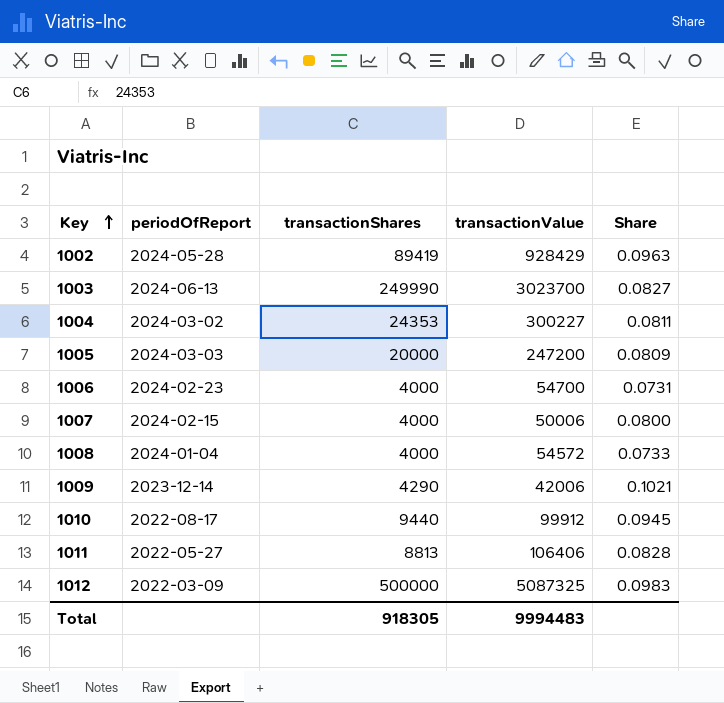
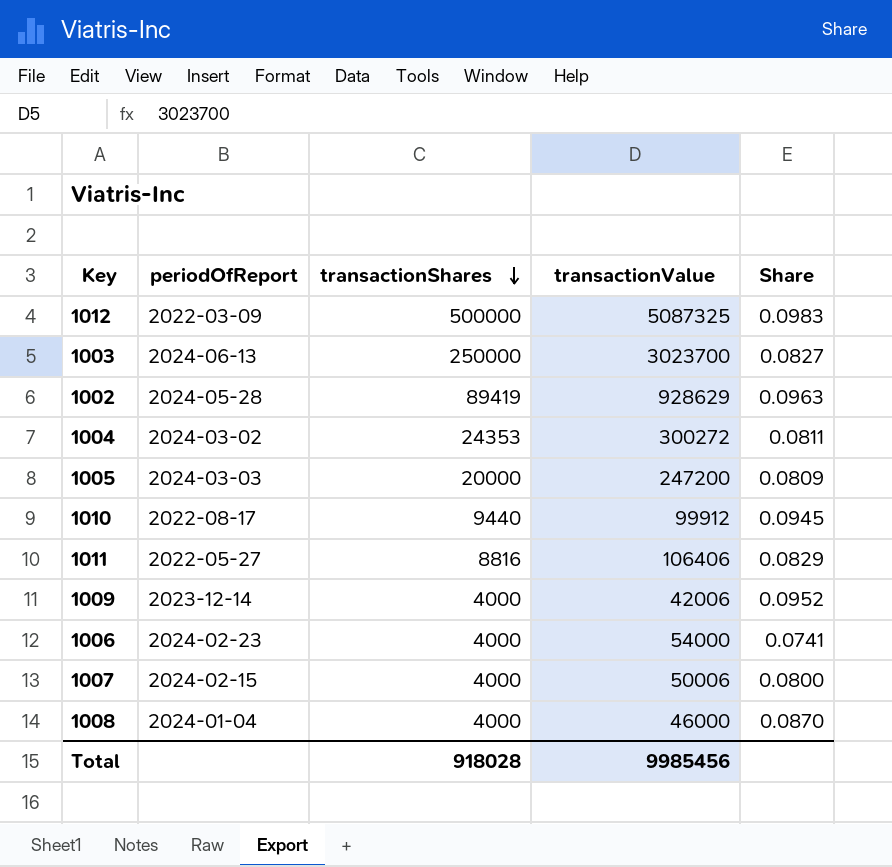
row order: Key ascending -> transactionShares descending
1003 | transactionShares: 249990 -> 250000
1002 | transactionValue: 928429 -> 928629
1004 | transactionValue: 300227 -> 300272
1011 | transactionShares: 8813 -> 8816
1011 | Share: 0.0828 -> 0.0829
1009 | transactionShares: 4290 -> 4000
1009 | Share: 0.1021 -> 0.0952
1006 | transactionValue: 54700 -> 54000
1006 | Share: 0.0731 -> 0.0741
1008 | transactionValue: 54572 -> 46000
1008 | Share: 0.0733 -> 0.0870
Total | transactionShares: 918305 -> 918028
Total | transactionValue: 9994483 -> 9985456

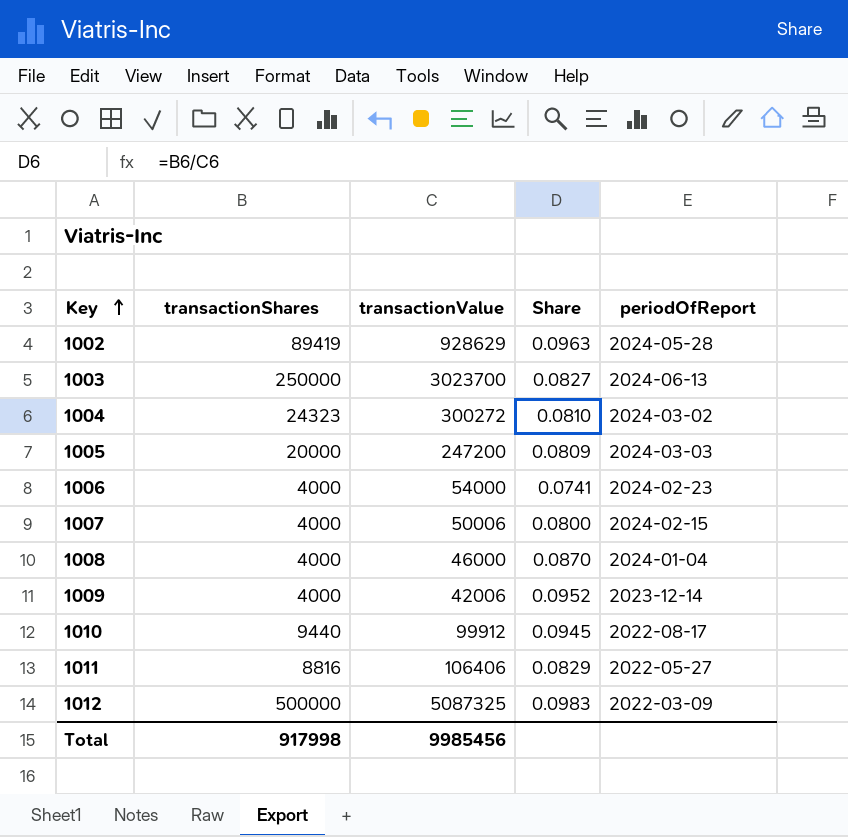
row order: transactionShares descending -> Key ascending
column periodOfReport | position: 2 -> 5
1004 | transactionShares: 24353 -> 24323
1004 | Share: 0.0811 -> 0.0810
Total | transactionShares: 918028 -> 917998

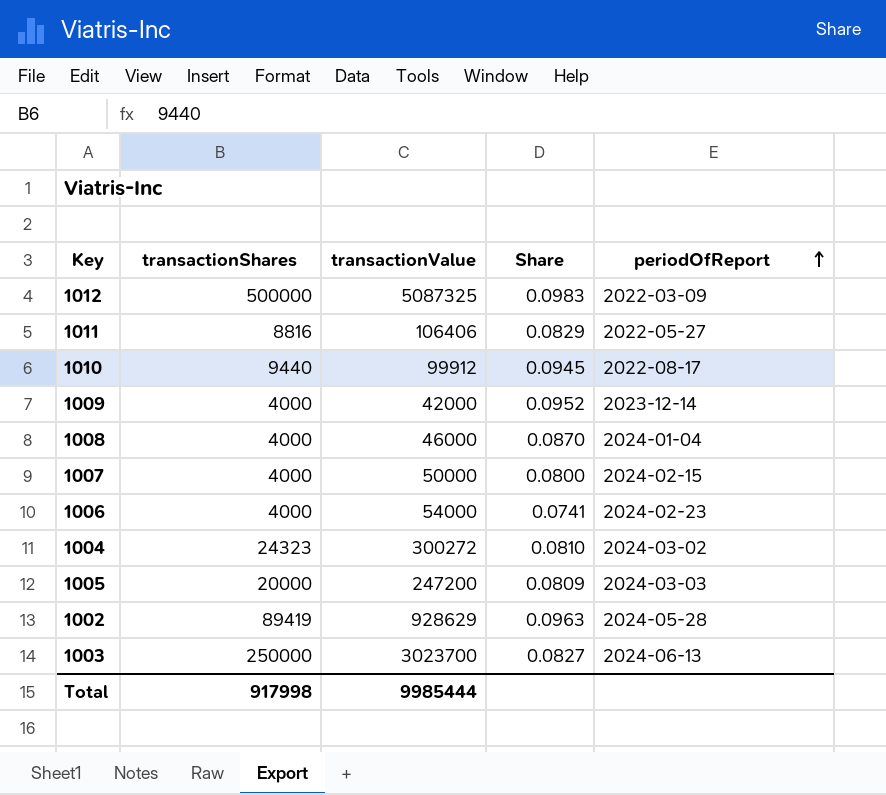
row order: Key ascending -> periodOfReport ascending
1009 | transactionValue: 42006 -> 42000
1007 | transactionValue: 50006 -> 50000
Total | transactionValue: 9985456 -> 9985444

